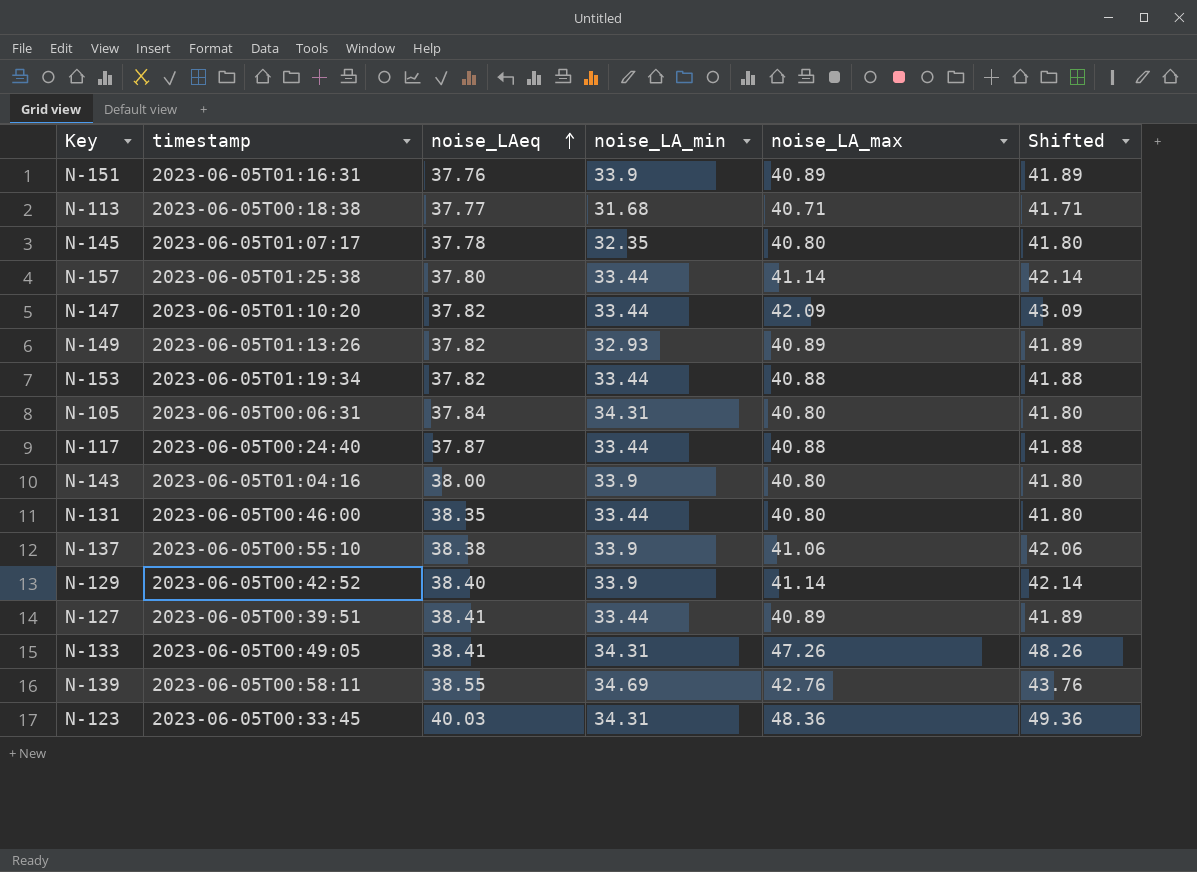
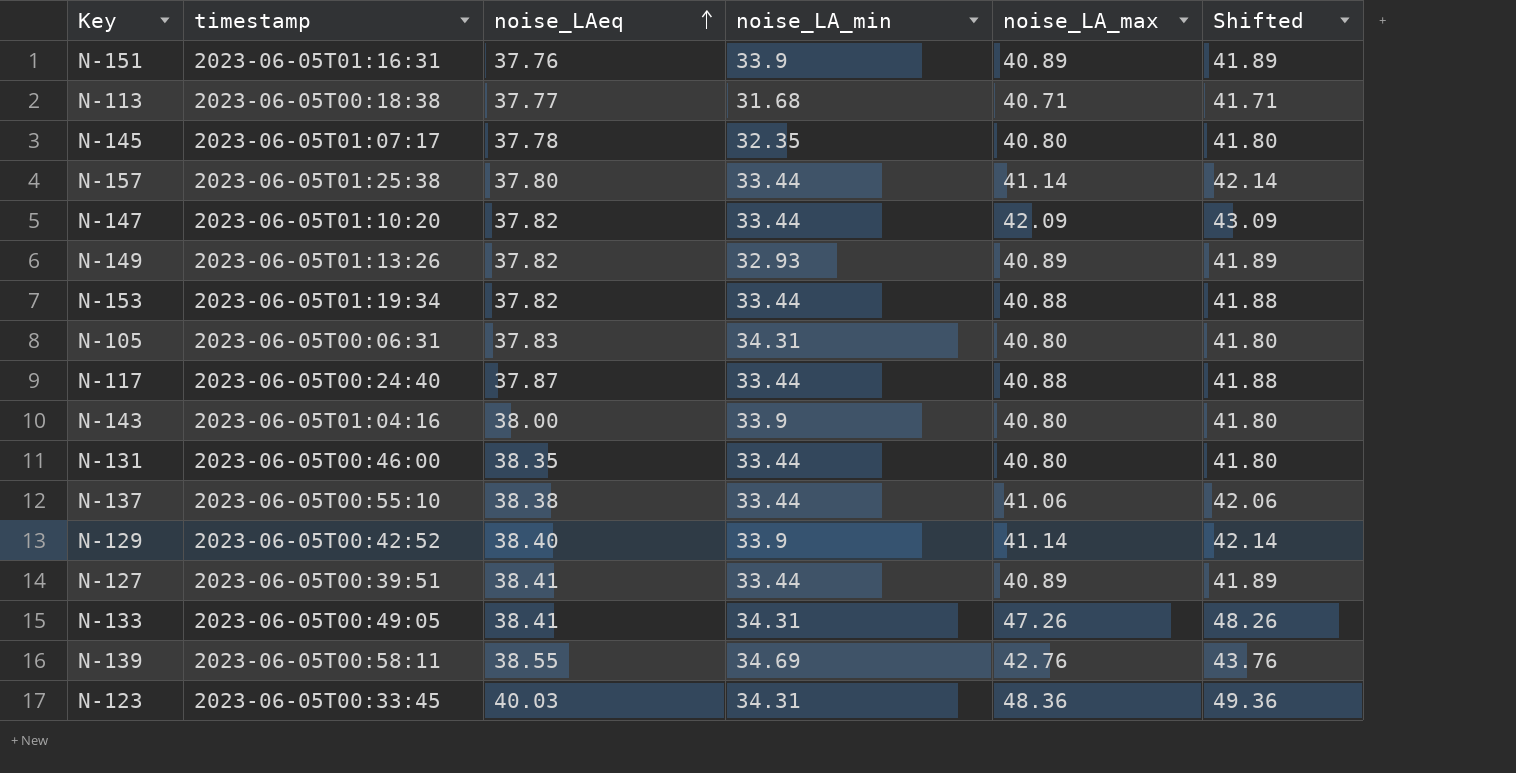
N-105 | noise_LAeq: 37.84 -> 37.83
N-137 | noise_LA_min: 33.9 -> 33.44

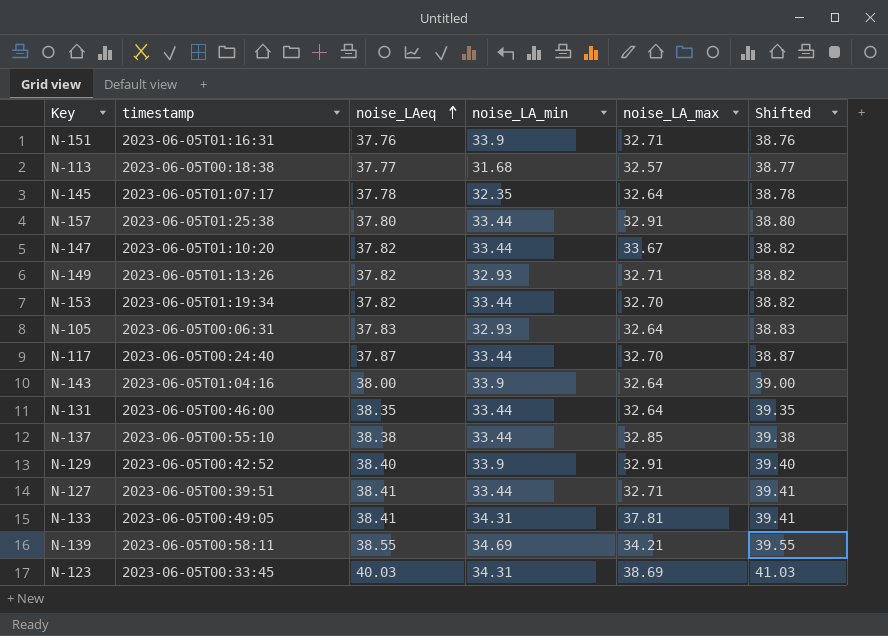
column Shifted | formula: [noise_LA_max] + 1 -> [noise_LAeq] + 1
N-151 | noise_LA_max: 40.89 -> 32.71
N-113 | noise_LA_max: 40.71 -> 32.57
N-145 | noise_LA_max: 40.80 -> 32.64
N-157 | noise_LA_max: 41.14 -> 32.91
N-147 | noise_LA_max: 42.09 -> 33.67
N-149 | noise_LA_max: 40.89 -> 32.71
N-153 | noise_LA_max: 40.88 -> 32.70
N-105 | noise_LA_min: 34.31 -> 32.93
N-105 | noise_LA_max: 40.80 -> 32.64
N-117 | noise_LA_max: 40.88 -> 32.70
N-143 | noise_LA_max: 40.80 -> 32.64
N-131 | noise_LA_max: 40.80 -> 32.64
N-137 | noise_LA_max: 41.06 -> 32.85
N-129 | noise_LA_max: 41.14 -> 32.91
N-127 | noise_LA_max: 40.89 -> 32.71
N-133 | noise_LA_max: 47.26 -> 37.81
N-139 | noise_LA_max: 42.76 -> 34.21
N-123 | noise_LA_max: 48.36 -> 38.69

